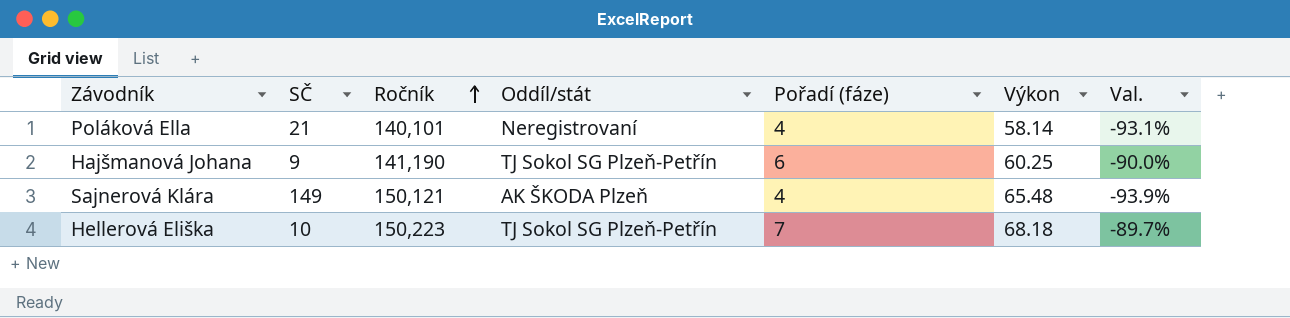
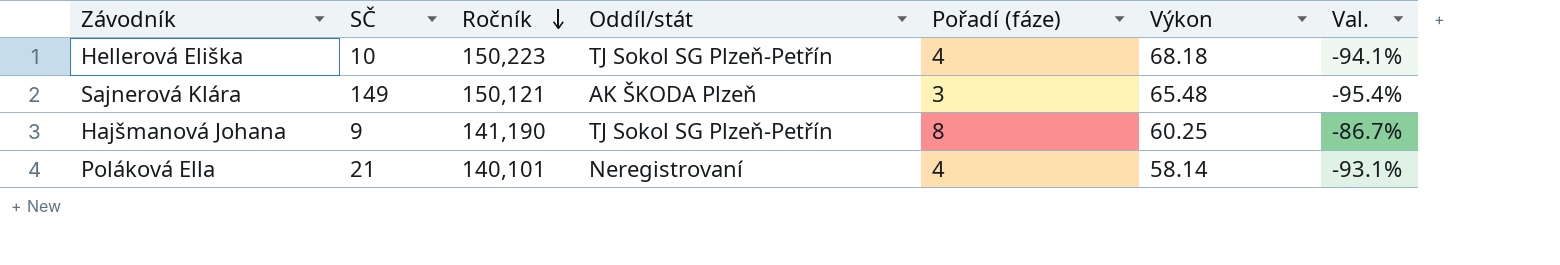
row order: Ročník ascending -> Ročník descending
Hellerová Eliška | Pořadí (fáze): 7 -> 4
Hellerová Eliška | Val.: -89.7% -> -94.1%
Sajnerová Klára | Pořadí (fáze): 4 -> 3
Sajnerová Klára | Val.: -93.9% -> -95.4%
Hajšmanová Johana | Pořadí (fáze): 6 -> 8
Hajšmanová Johana | Val.: -90.0% -> -86.7%

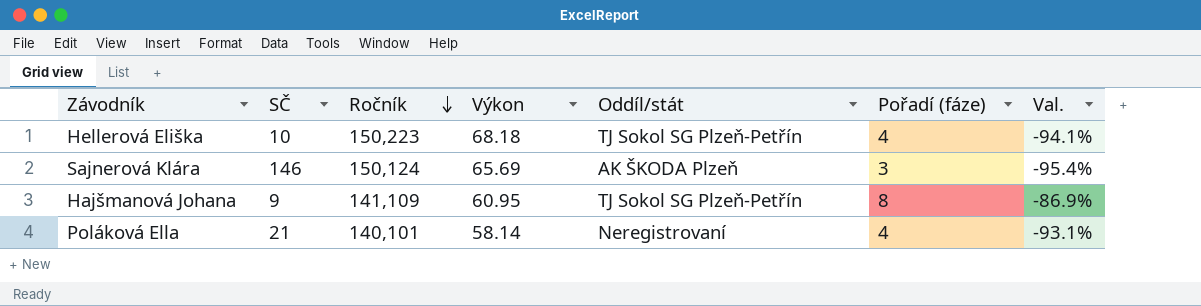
column Výkon | position: 6 -> 4
Sajnerová Klára | SČ: 149 -> 146
Sajnerová Klára | Ročník: 150,121 -> 150,124
Sajnerová Klára | Výkon: 65.48 -> 65.69
Hajšmanová Johana | Ročník: 141,190 -> 141,109
Hajšmanová Johana | Výkon: 60.25 -> 60.95
Hajšmanová Johana | Val.: -86.7% -> -86.9%

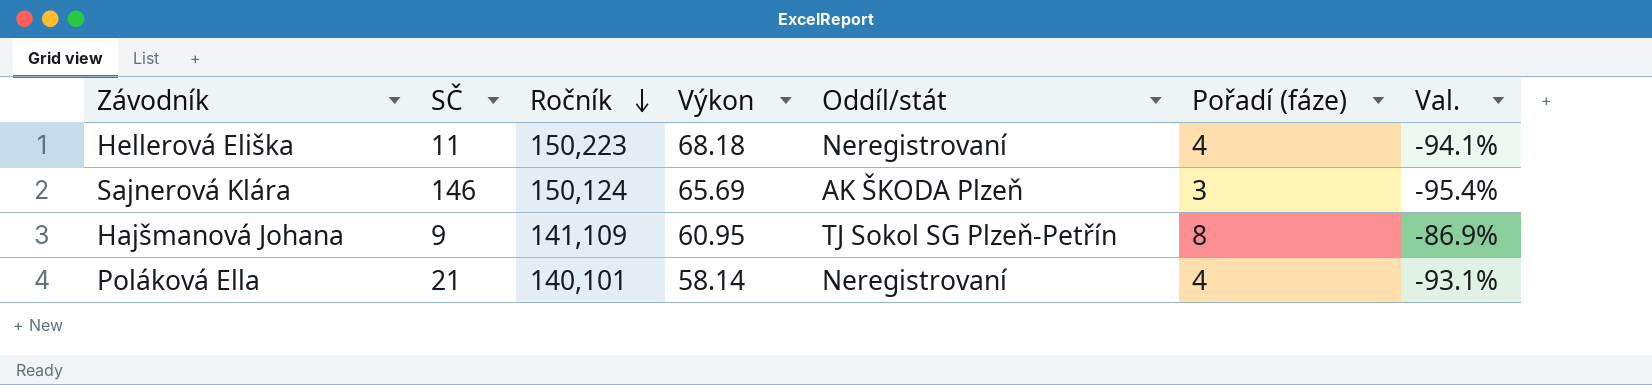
Hellerová Eliška | SČ: 10 -> 11
Hellerová Eliška | Oddíl/stát: TJ Sokol SG Plzeň-Petřín -> Neregistrovaní

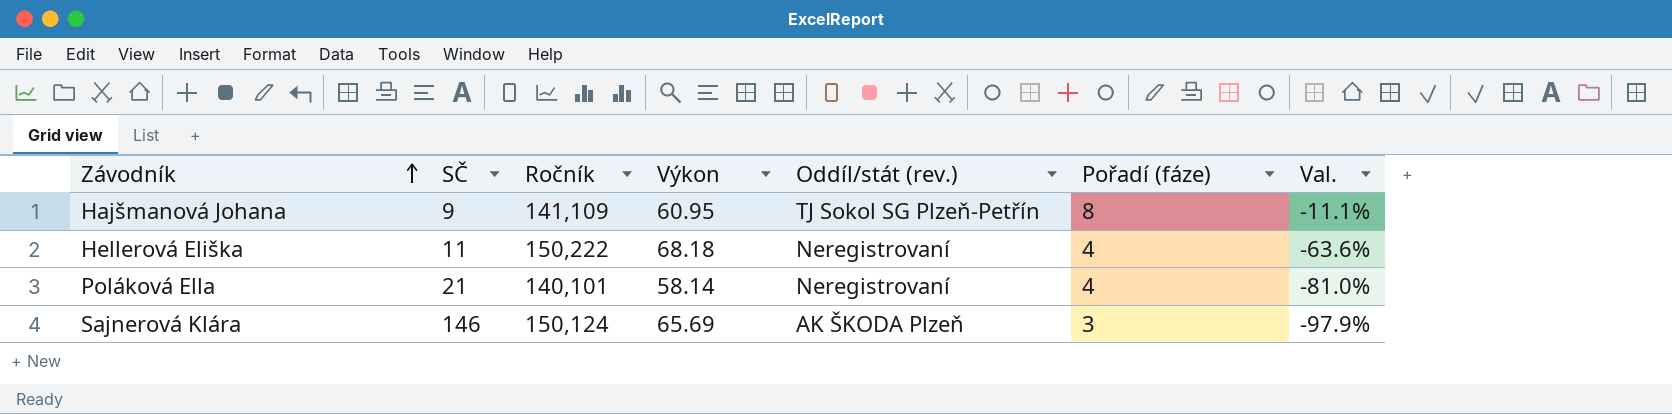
row order: Ročník descending -> Závodník ascending
column name: Oddíl/stát -> Oddíl/stát (rev.)
column Val. | formula: ([Pořadí (fáze)] - [Výkon]) / [Výkon] -> ([Pořadí (fáze)] - [SČ]) / [SČ]
Hellerová Eliška | Ročník: 150,223 -> 150,222

